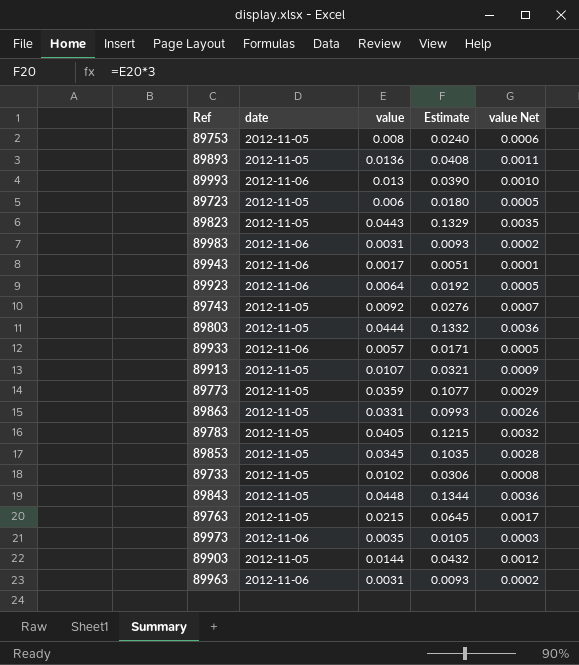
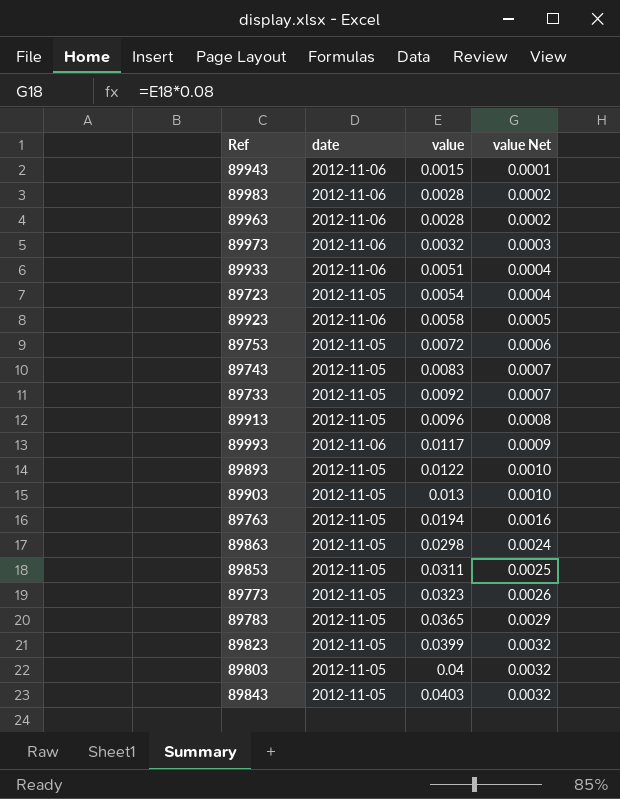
row order: none -> value ascending
column Estimate | formula: [value] * 3 -> none
89943 | value: 0.0017 -> 0.0015
89983 | value: 0.0031 -> 0.0028
89963 | value: 0.0031 -> 0.0028
89973 | value: 0.0035 -> 0.0032
89933 | value: 0.0057 -> 0.0051
89933 | value Net: 0.0005 -> 0.0004
89723 | value: 0.006 -> 0.0054
89723 | value Net: 0.0005 -> 0.0004
89923 | value: 0.0064 -> 0.0058
89753 | value: 0.008 -> 0.0072
89743 | value: 0.0092 -> 0.0083
89733 | value: 0.0102 -> 0.0092
89733 | value Net: 0.0008 -> 0.0007
89913 | value: 0.0107 -> 0.0096
89913 | value Net: 0.0009 -> 0.0008
89993 | value: 0.013 -> 0.0117
89993 | value Net: 0.0010 -> 0.0009
89893 | value: 0.0136 -> 0.0122
89893 | value Net: 0.0011 -> 0.0010
89903 | value: 0.0144 -> 0.013
89903 | value Net: 0.0012 -> 0.0010
89763 | value: 0.0215 -> 0.0194
89763 | value Net: 0.0017 -> 0.0016
89863 | value: 0.0331 -> 0.0298
89863 | value Net: 0.0026 -> 0.0024
89853 | value: 0.0345 -> 0.0311
89853 | value Net: 0.0028 -> 0.0025
89773 | value: 0.0359 -> 0.0323
89773 | value Net: 0.0029 -> 0.0026
89783 | value: 0.0405 -> 0.0365
89783 | value Net: 0.0032 -> 0.0029
89823 | value: 0.0443 -> 0.0399
89823 | value Net: 0.0035 -> 0.0032
89803 | value: 0.0444 -> 0.04
89803 | value Net: 0.0036 -> 0.0032
89843 | value: 0.0448 -> 0.0403
89843 | value Net: 0.0036 -> 0.0032

